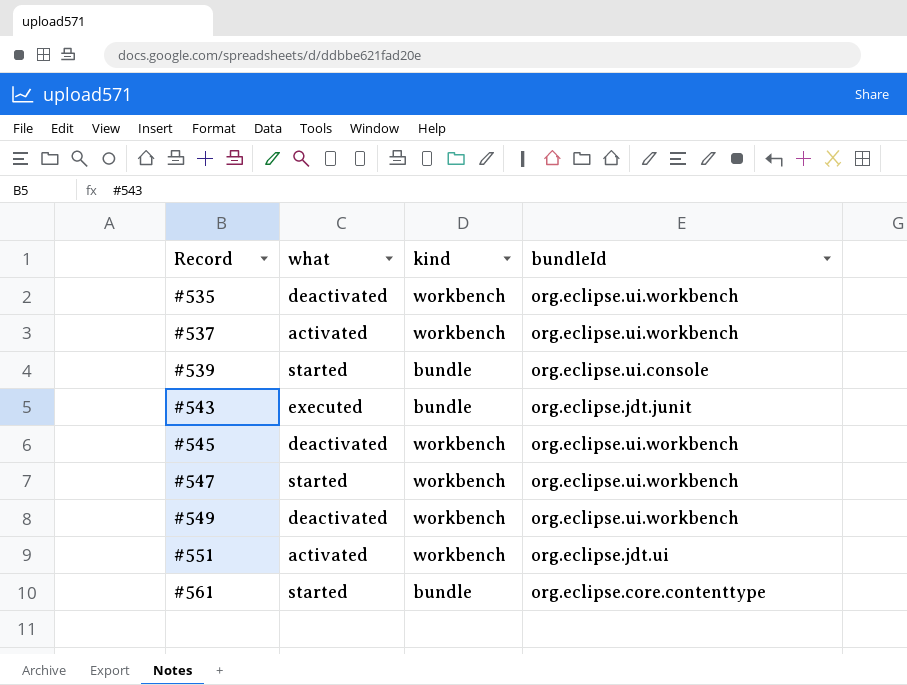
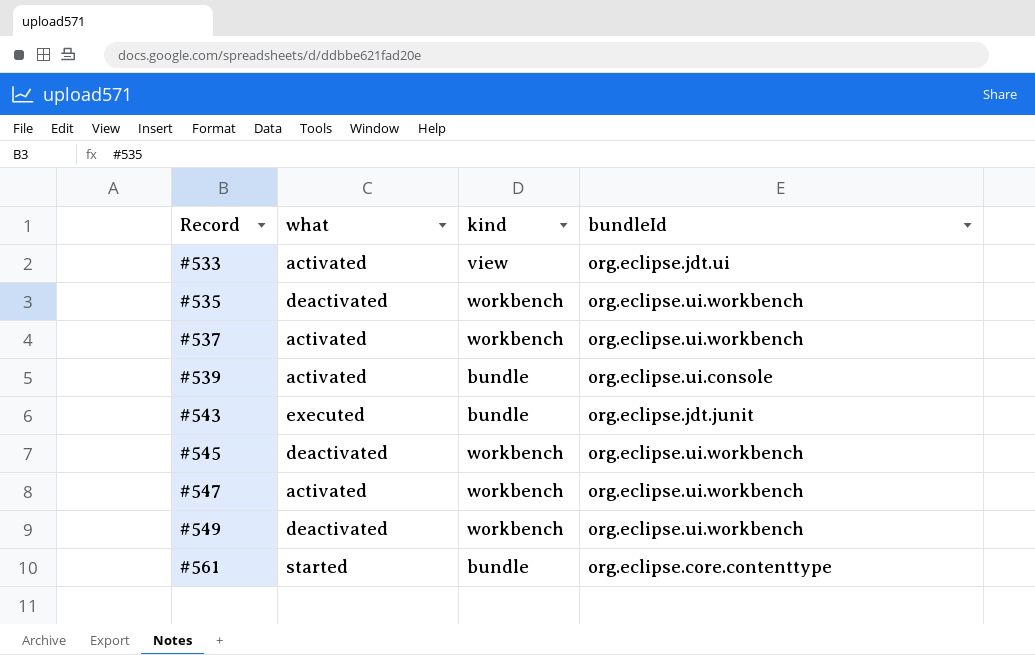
row #551: activated | workbench | org.eclipse.jdt.ui -> none
row #533: none -> activated | view | org.eclipse.jdt.ui
#539 | what: started -> activated
#547 | what: started -> activated

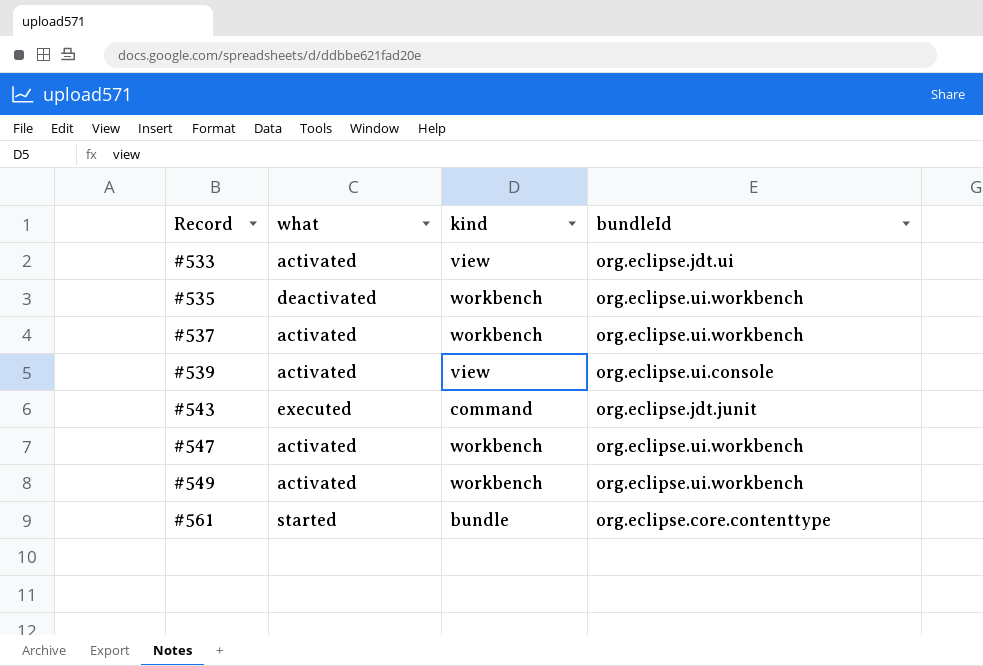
row #545: deactivated | workbench | org.eclipse.ui.workbench -> none
#539 | kind: bundle -> view
#543 | kind: bundle -> command
#549 | what: deactivated -> activated

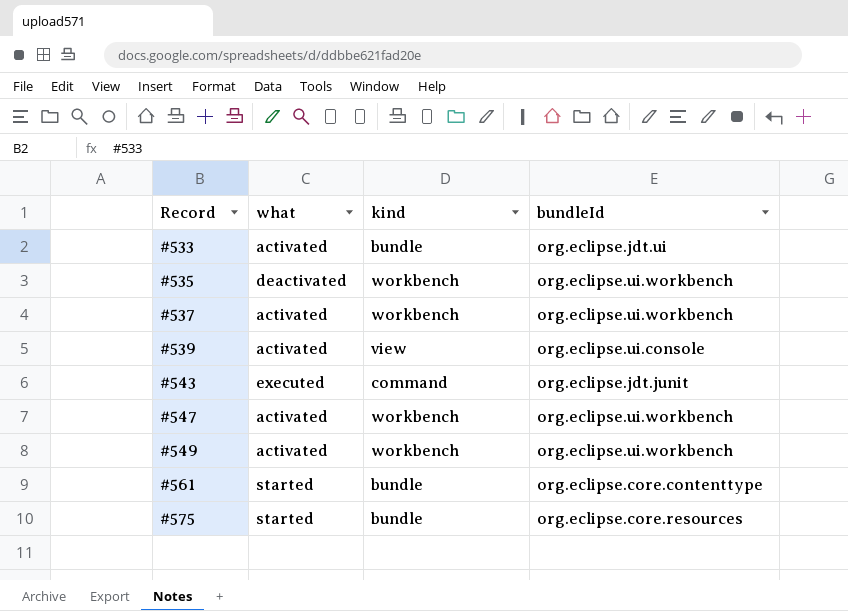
#533 | kind: view -> bundle
row #575: none -> started | bundle | org.eclipse.core.resources

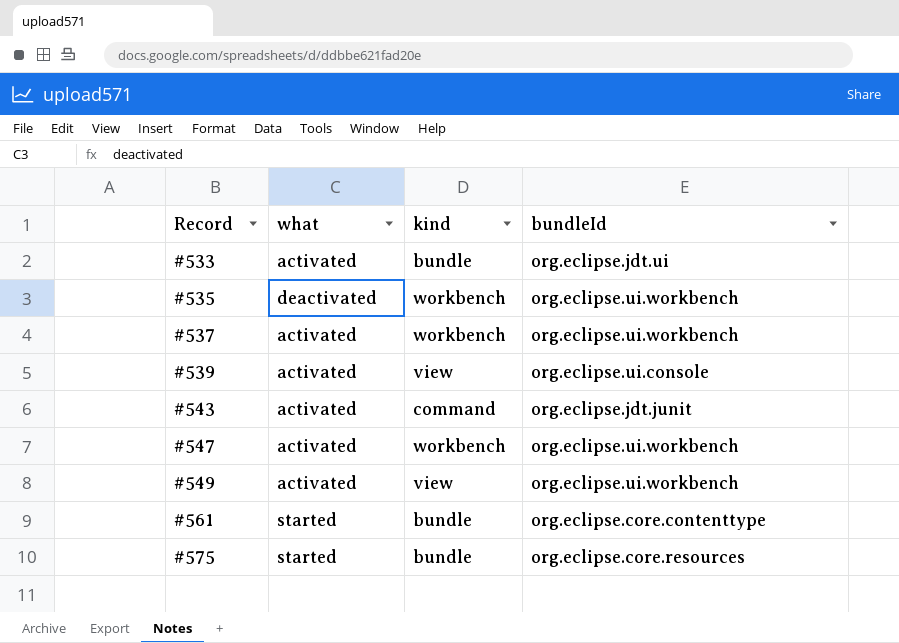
#543 | what: executed -> activated
#549 | kind: workbench -> view

